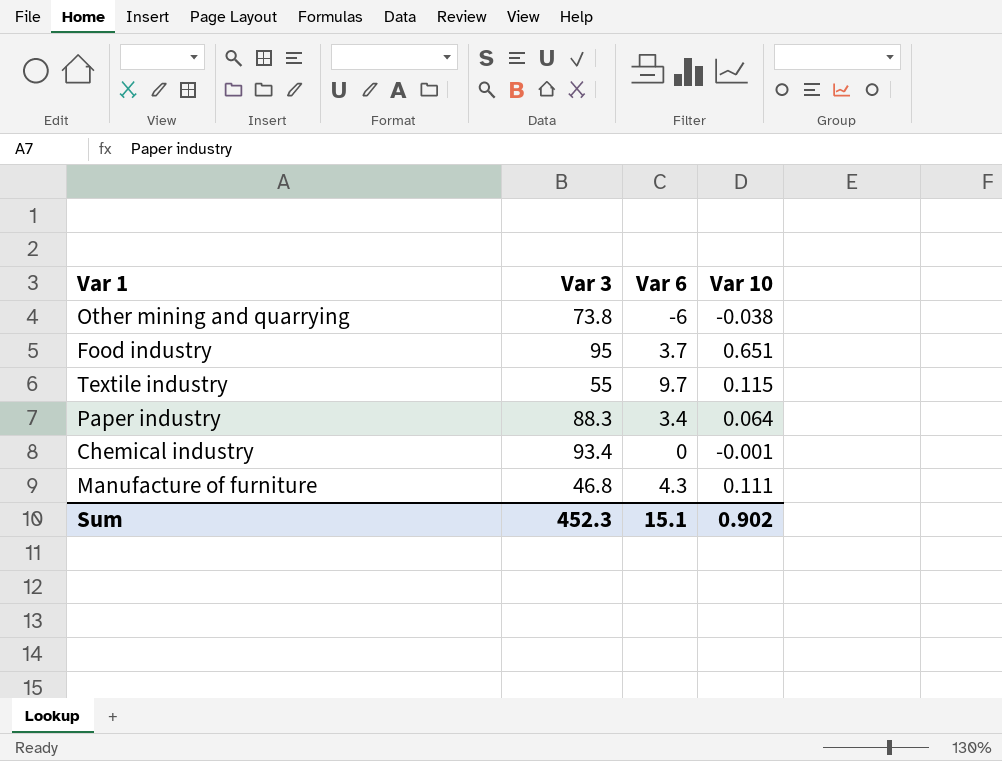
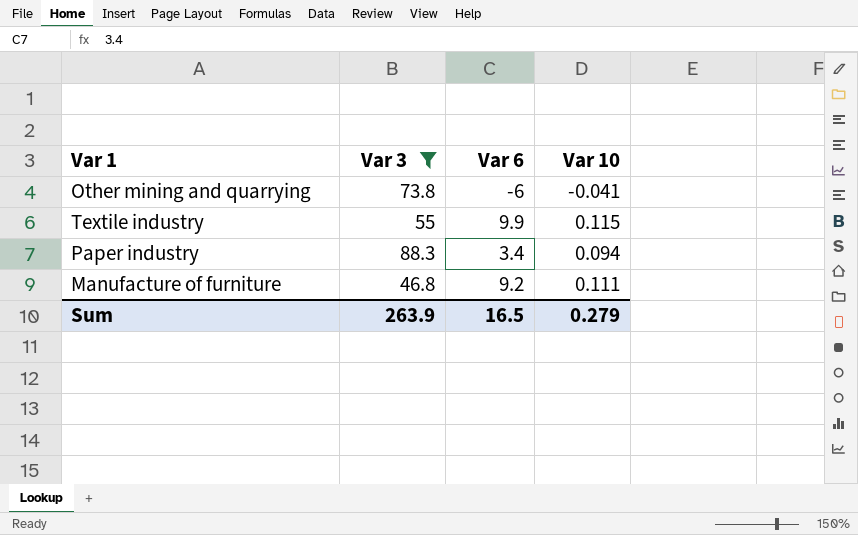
filter: none -> Var 3 <= 88.3
Other mining and quarrying | Var 10: -0.038 -> -0.041
Textile industry | Var 6: 9.7 -> 9.9
Paper industry | Var 10: 0.064 -> 0.094
Manufacture of furniture | Var 6: 4.3 -> 9.2
Sum | Var 3: 452.3 -> 263.9
Sum | Var 6: 15.1 -> 16.5
Sum | Var 10: 0.902 -> 0.279

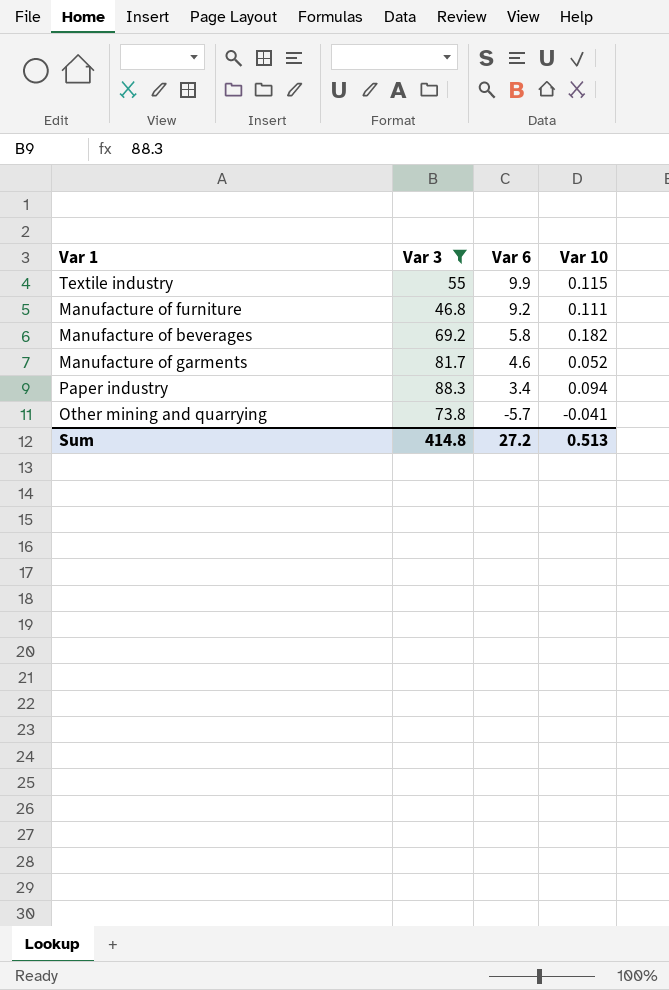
row order: none -> Var 6 descending
row Manufacture of beverages: none -> 69.2 | 5.8 | 0.182
row Manufacture of garments: none -> 81.7 | 4.6 | 0.052
Other mining and quarrying | Var 6: -6 -> -5.7
Sum | Var 3: 263.9 -> 414.8
Sum | Var 6: 16.5 -> 27.2
Sum | Var 10: 0.279 -> 0.513

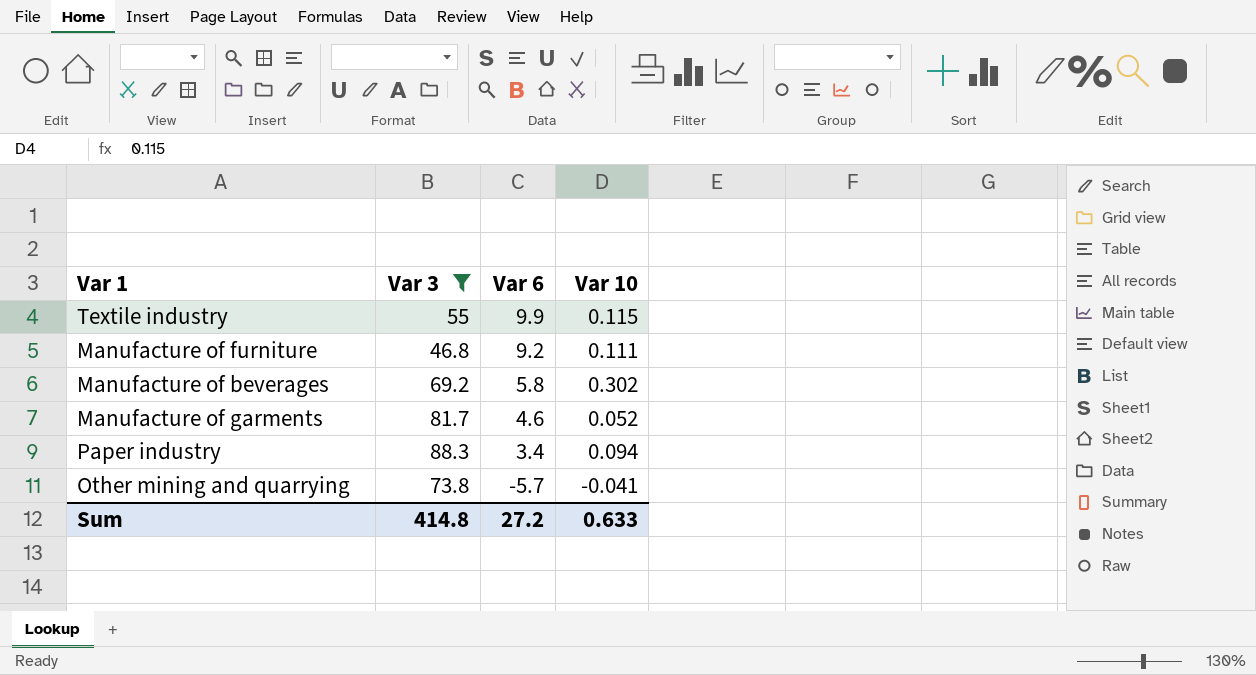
Manufacture of beverages | Var 10: 0.182 -> 0.302
Sum | Var 10: 0.513 -> 0.633

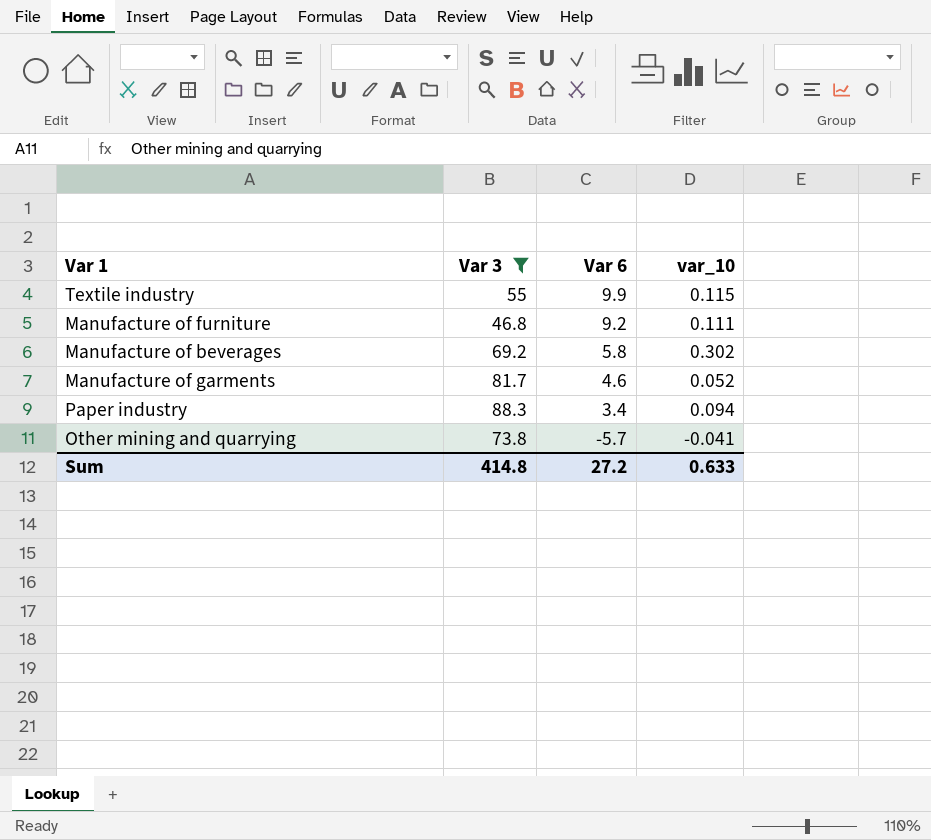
column name: Var 10 -> var_10

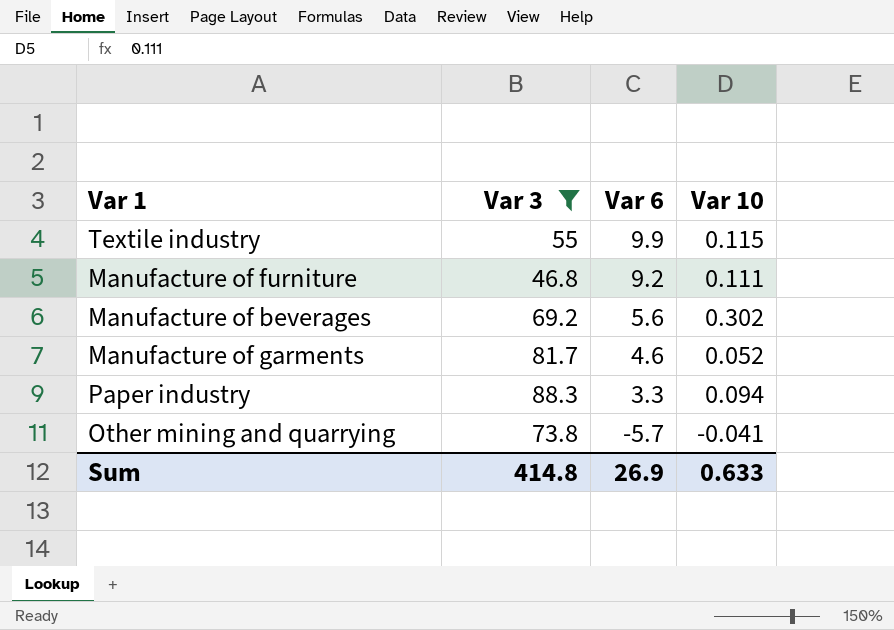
column name: var_10 -> Var 10
Manufacture of beverages | Var 6: 5.8 -> 5.6
Paper industry | Var 6: 3.4 -> 3.3
Sum | Var 6: 27.2 -> 26.9

